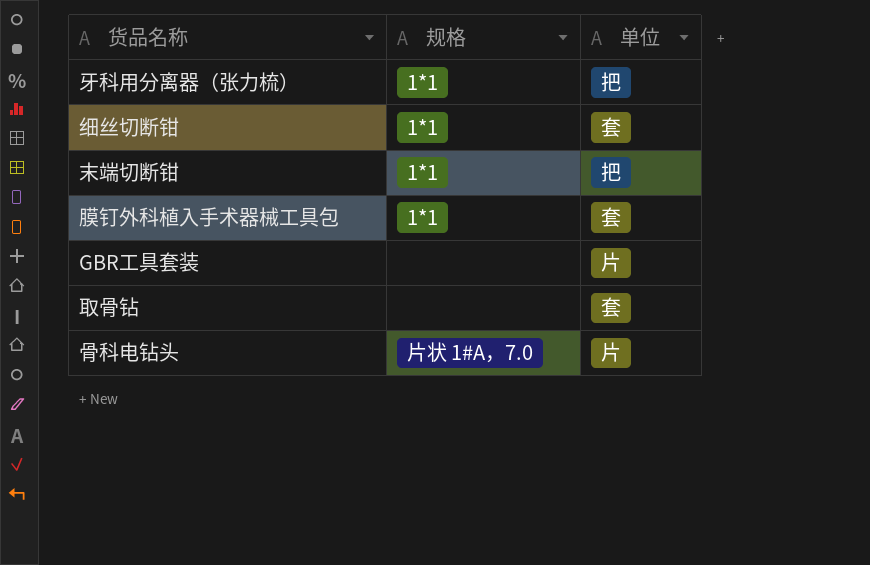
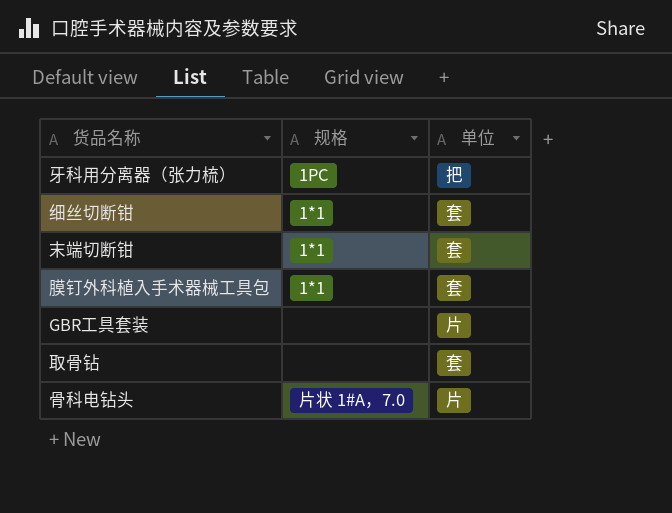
牙科用分离器（张力梳） | 规格: 1*1 -> 1PC
末端切断钳 | 单位: 把 -> 套

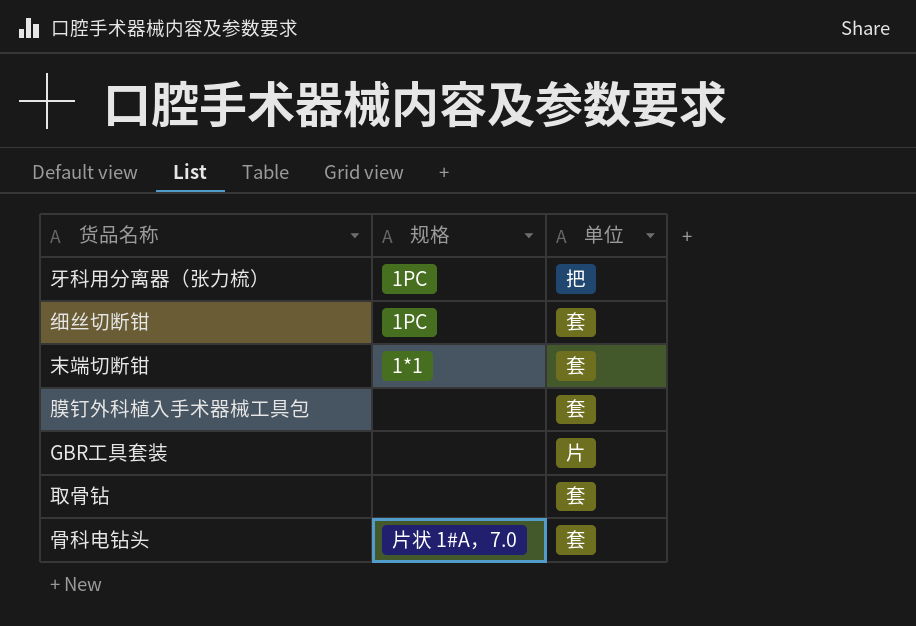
细丝切断钳 | 规格: 1*1 -> 1PC
膜钉外科植入手术器械工具包 | 规格: 1*1 -> none
骨科电钻头 | 单位: 片 -> 套

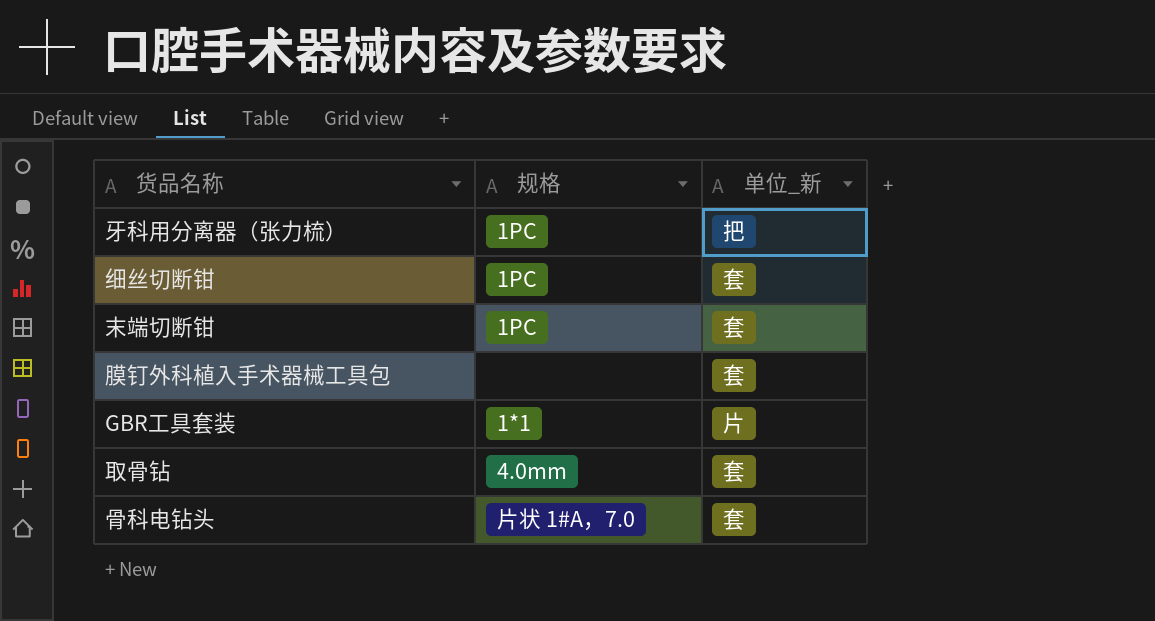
column name: 单位 -> 单位_新
末端切断钳 | 规格: 1*1 -> 1PC
GBR工具套装 | 规格: none -> 1*1
取骨钻 | 规格: none -> 4.0mm

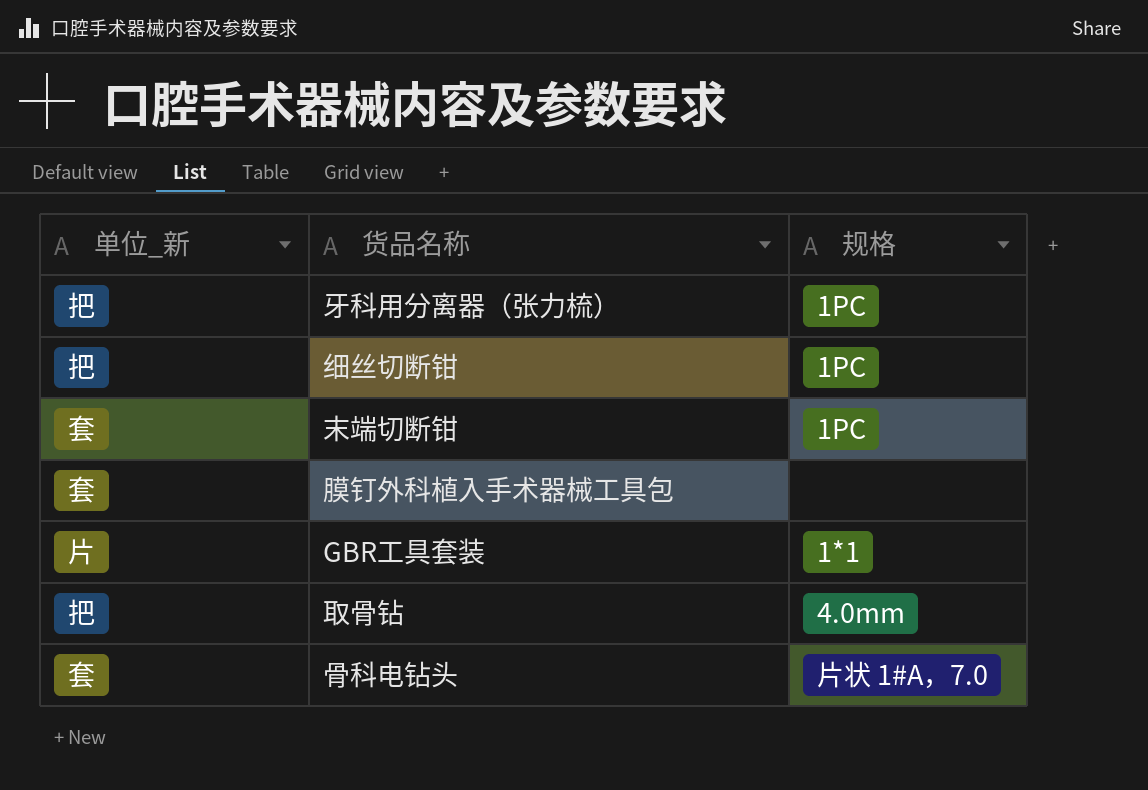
column 单位_新 | position: 3 -> 1
细丝切断钳 | 单位_新: 套 -> 把
取骨钻 | 单位_新: 套 -> 把

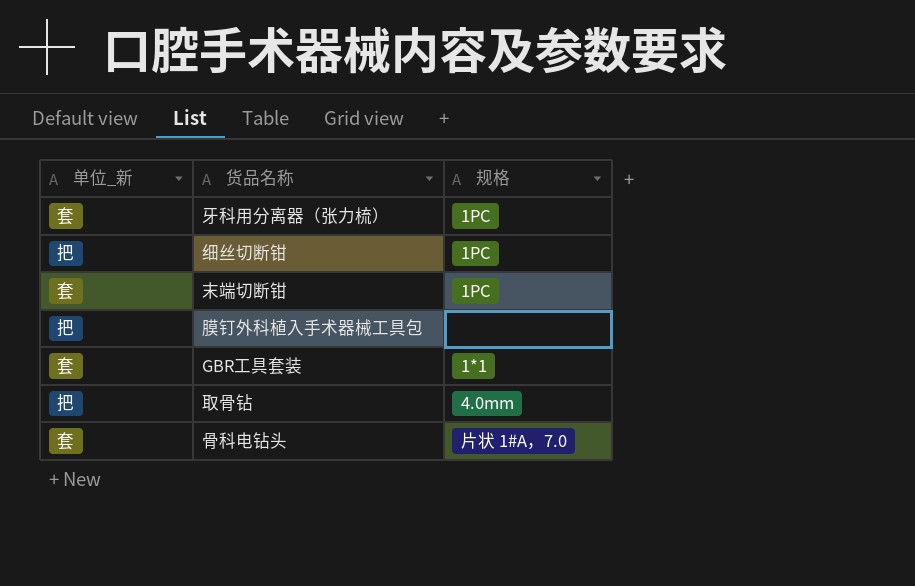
牙科用分离器（张力梳） | 单位_新: 把 -> 套
膜钉外科植入手术器械工具包 | 单位_新: 套 -> 把
GBR工具套装 | 单位_新: 片 -> 套

